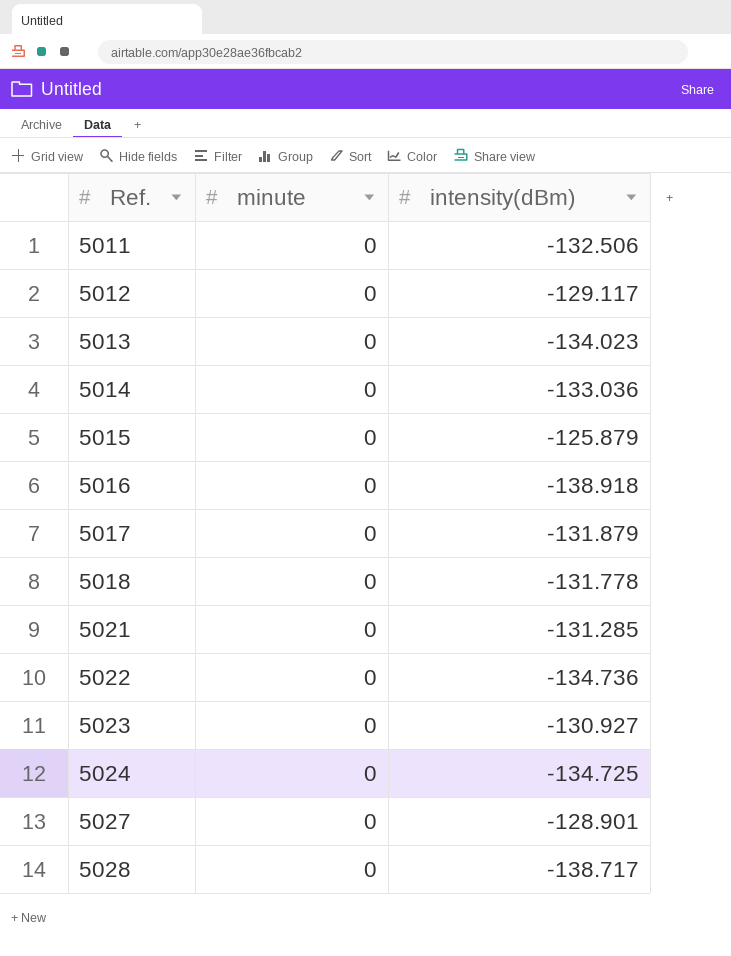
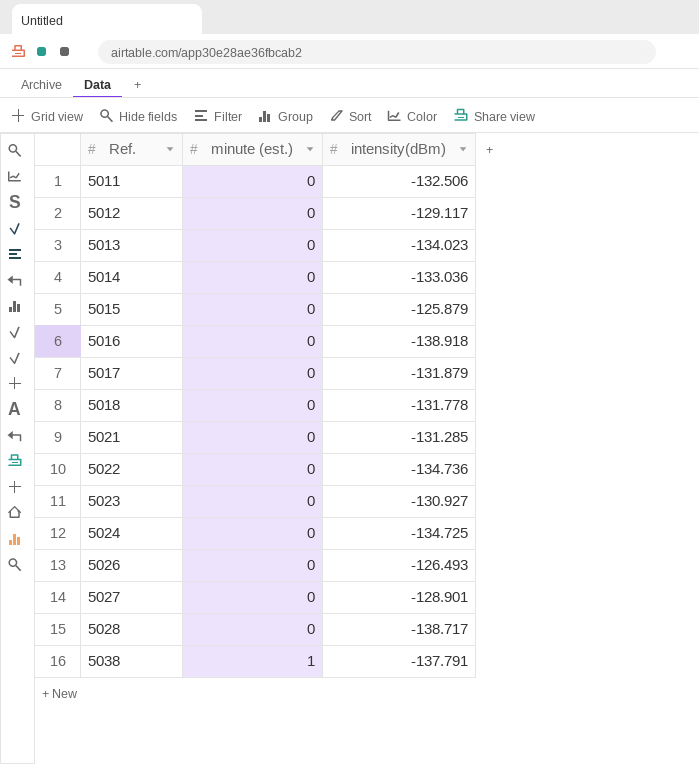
column name: minute -> minute (est.)
row 5026: none -> 0 | -126.493
row 5038: none -> 1 | -137.791

